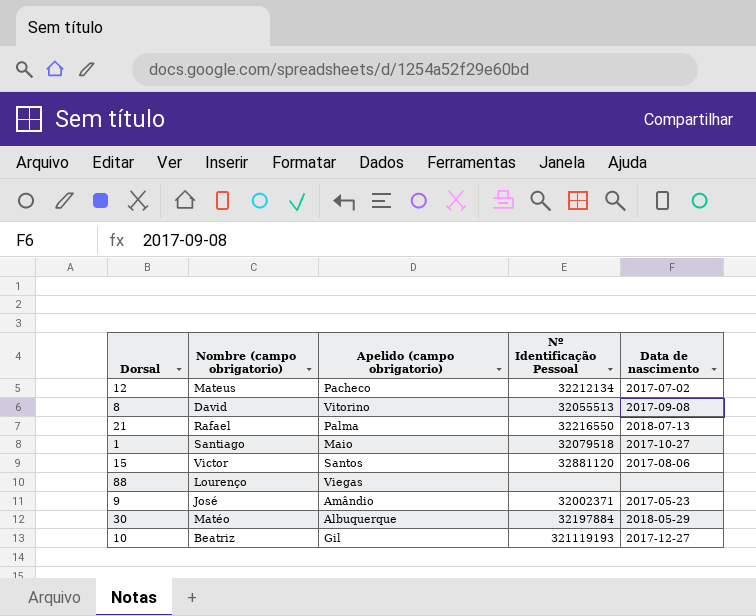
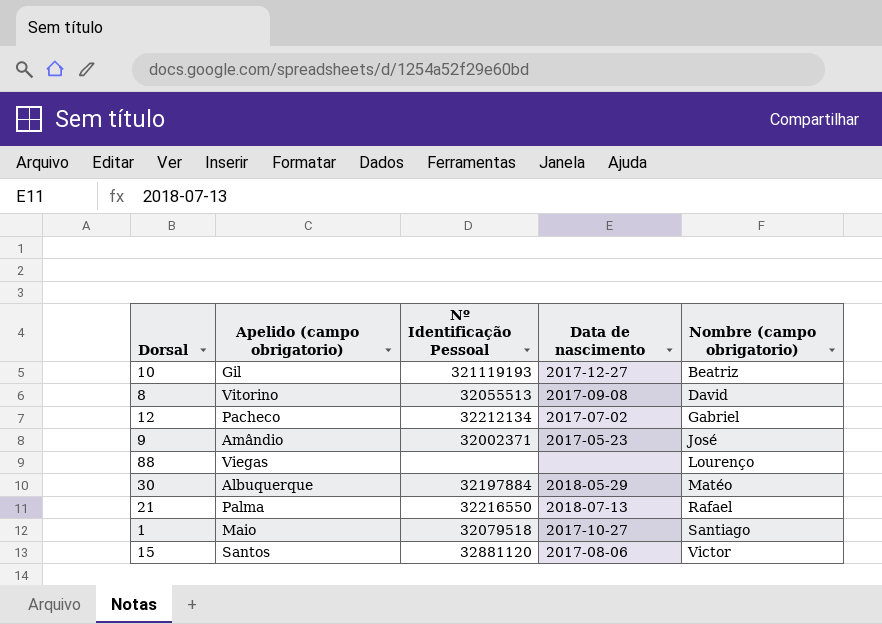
row order: none -> Nombre (campo obrigatorio) ascending
column Nombre (campo obrigatorio) | position: 2 -> 5
12 | Nombre (campo obrigatorio): Mateus -> Gabriel

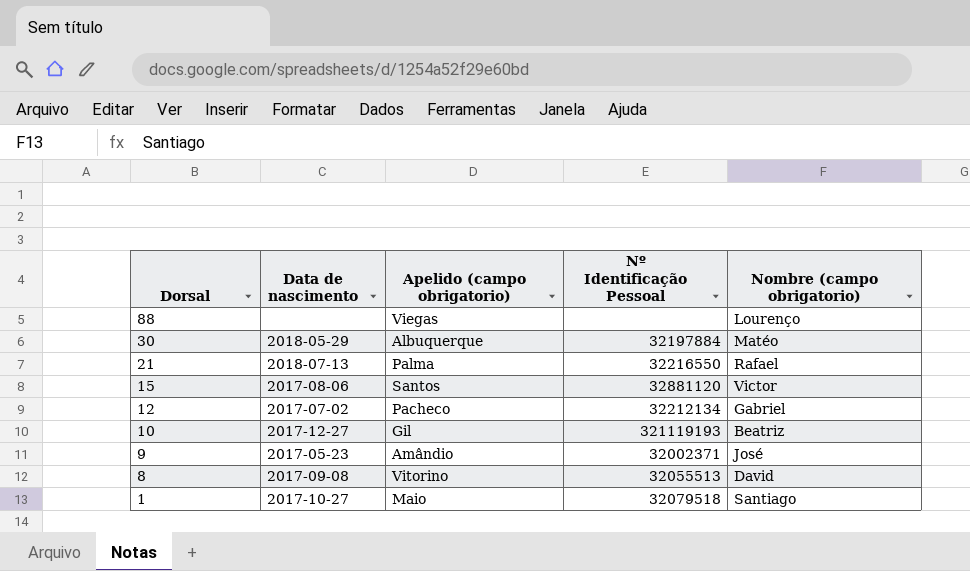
row order: Nombre (campo obrigatorio) ascending -> Dorsal descending
column Data de nascimento | position: 4 -> 2

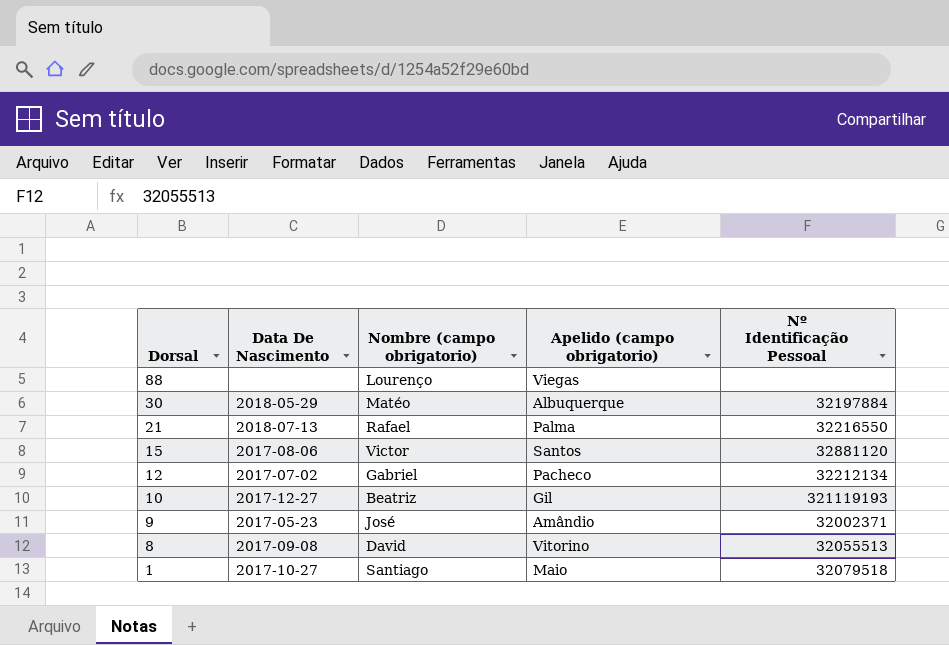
column name: Data de nascimento -> Data De Nascimento
column Nombre (campo obrigatorio) | position: 5 -> 3

